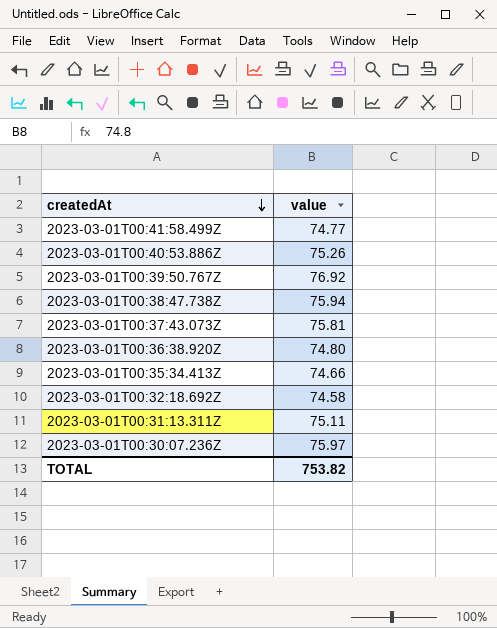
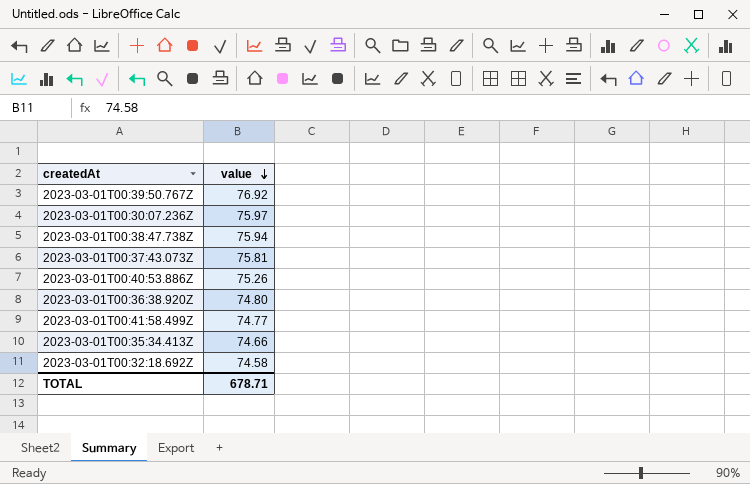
row order: createdAt descending -> value descending
row 2023-03-01T00:31:13.311Z: 75.11 -> none
TOTAL | value: 753.82 -> 678.71

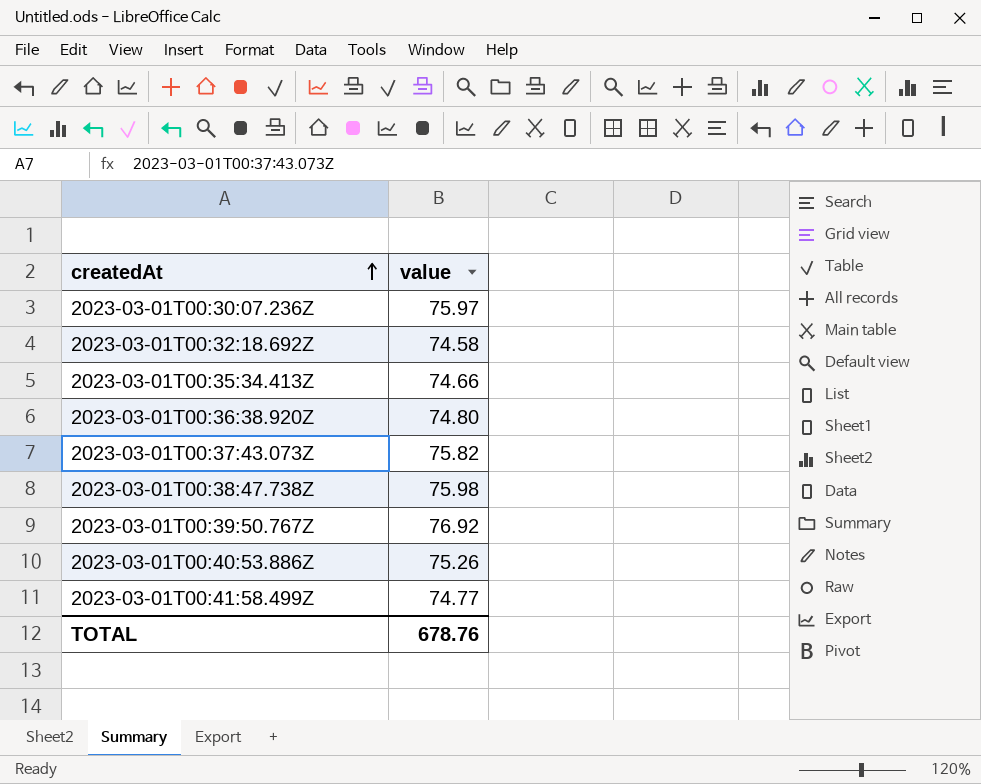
row order: value descending -> createdAt ascending
2023-03-01T00:37:43.073Z | value: 75.81 -> 75.82
2023-03-01T00:38:47.738Z | value: 75.94 -> 75.98
TOTAL | value: 678.71 -> 678.76

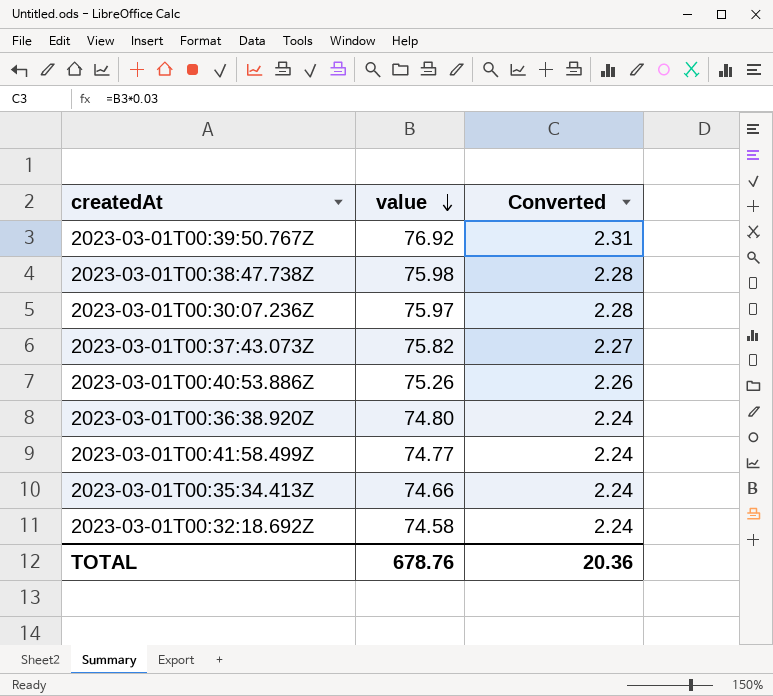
row order: createdAt ascending -> value descending
column Converted | formula: none -> [value] * 0.03

